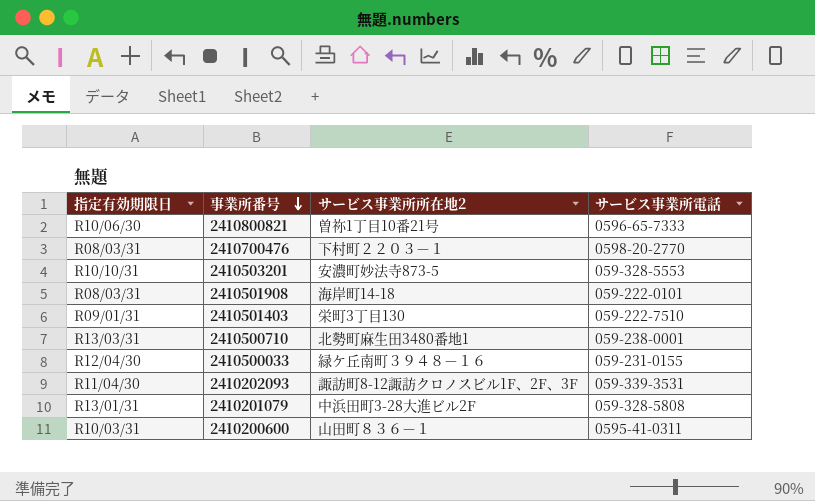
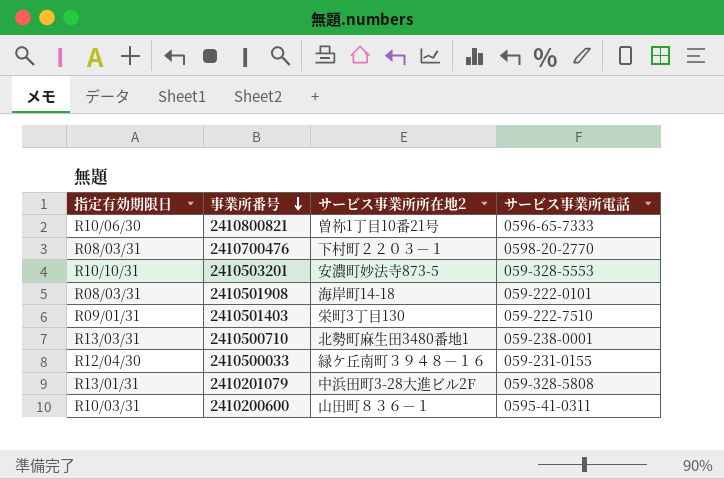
row 2410202093: R11/04/30 | 諏訪町8-12諏訪クロノスビル1F、2F、3F | 059-339-3531 -> none

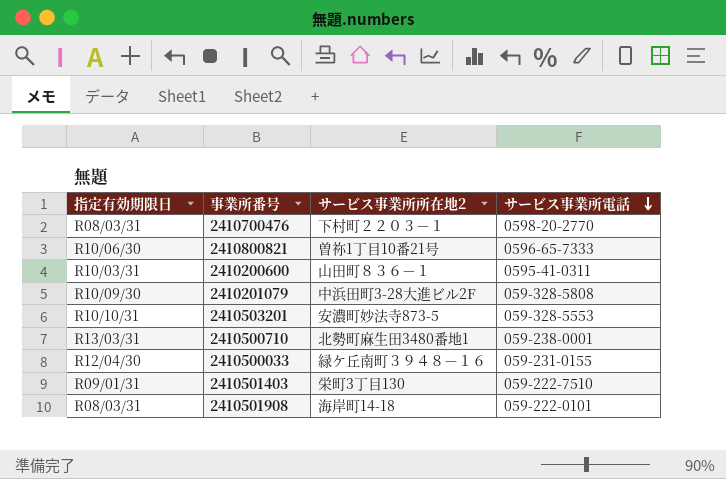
row order: 事業所番号 descending -> サービス事業所電話 descending
2410201079 | 指定有効期限日: R13/01/31 -> R10/09/30

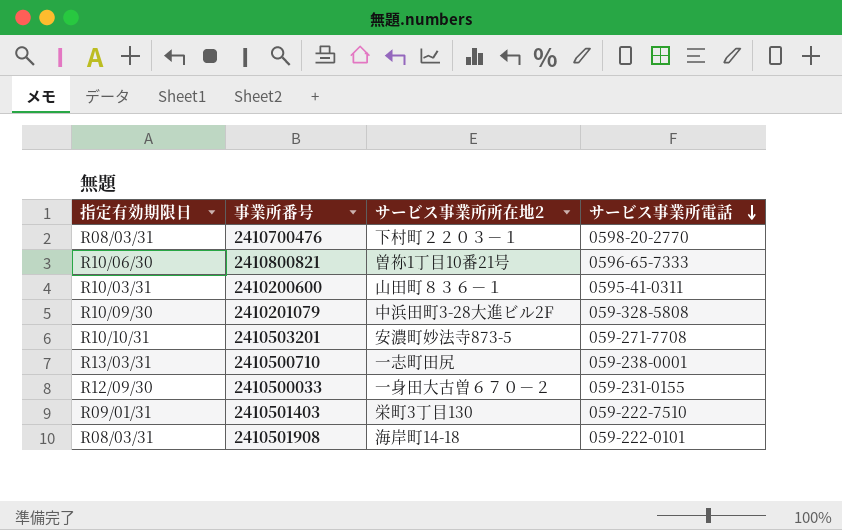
2410503201 | サービス事業所電話: 059-328-5553 -> 059-271-7708
2410500710 | サービス事業所所在地2: 北勢町麻生田3480番地1 -> 一志町田尻
2410500033 | 指定有効期限日: R12/04/30 -> R12/09/30
2410500033 | サービス事業所所在地2: 緑ケ丘南町３９４８－１６ -> 一身田大古曽６７０－２

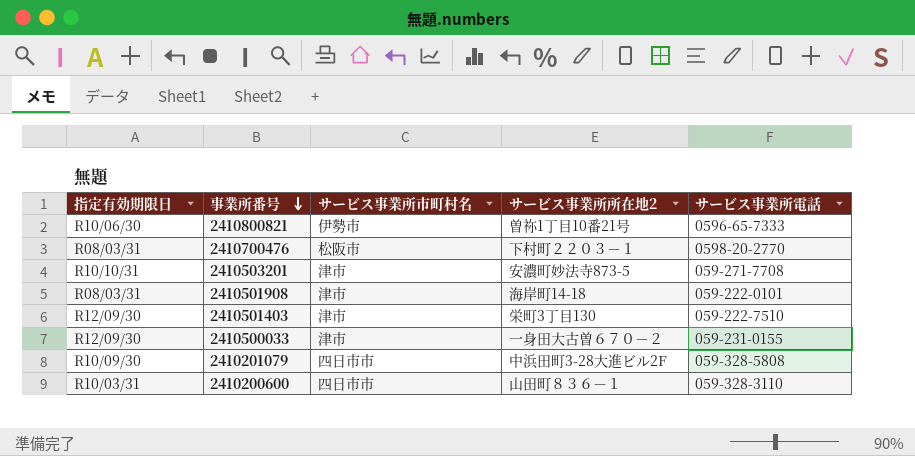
row order: サービス事業所電話 descending -> 事業所番号 descending
column サービス事業所市町村名 | position: none -> 3
row 2410500710: R13/03/31 | 一志町田尻 | 059-238-0001 -> none
2410501403 | 指定有効期限日: R09/01/31 -> R12/09/30
2410200600 | サービス事業所電話: 0595-41-0311 -> 059-328-3110

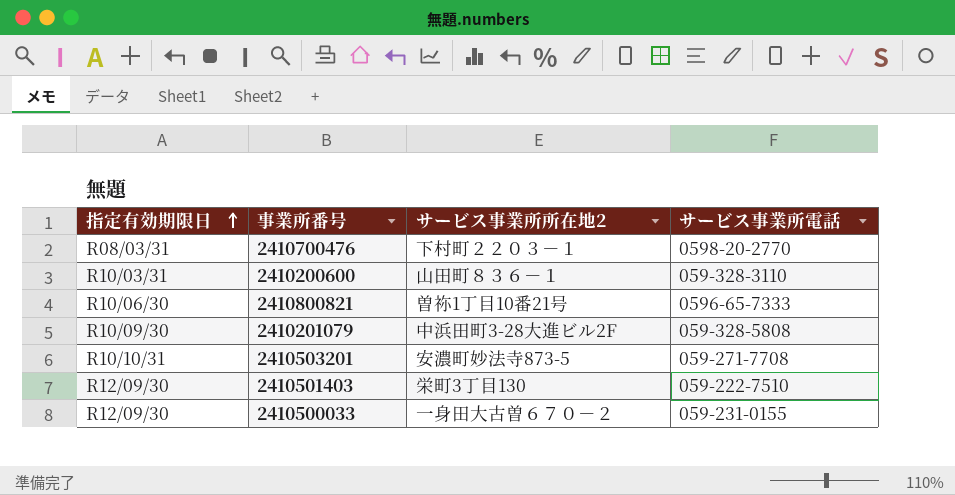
row order: 事業所番号 descending -> 指定有効期限日 ascending
column サービス事業所市町村名 | position: 3 -> none
row 2410501908: R08/03/31 | 津市 | 海岸町14-18 | 059-222-0101 -> none

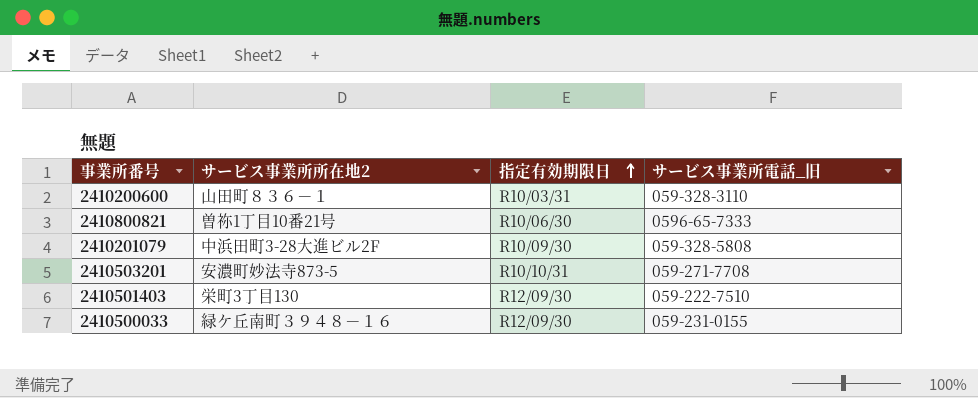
column 指定有効期限日 | position: 1 -> 3
column name: サービス事業所電話 -> サービス事業所電話_旧
row 2410700476: R08/03/31 | 下村町２２０３－１ | 0598-20-2770 -> none
2410500033 | サービス事業所所在地2: 一身田大古曽６７０－２ -> 緑ケ丘南町３９４８－１６

